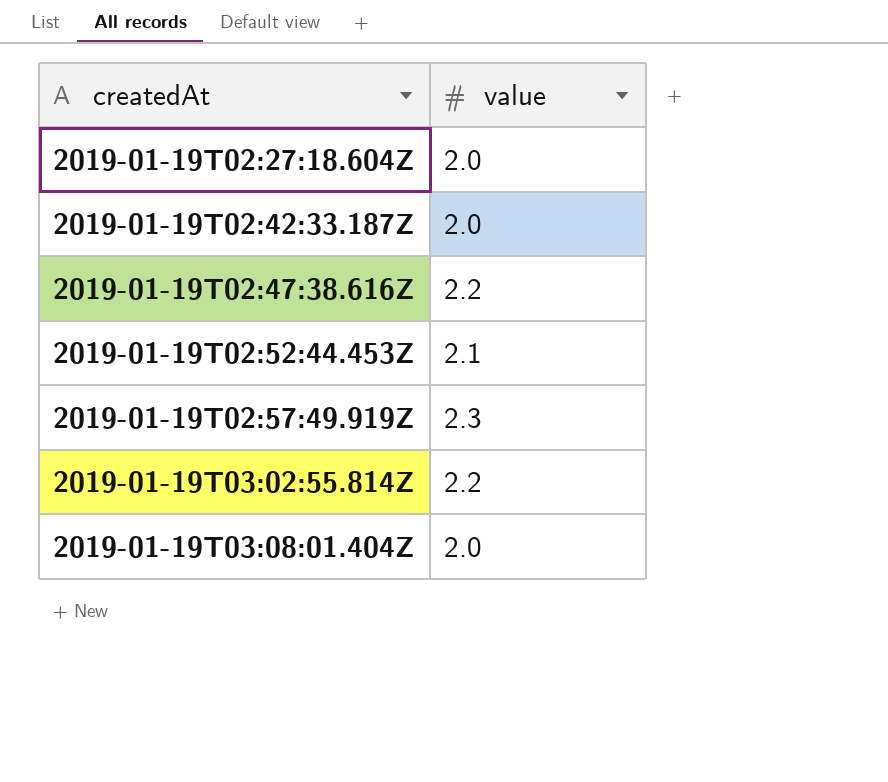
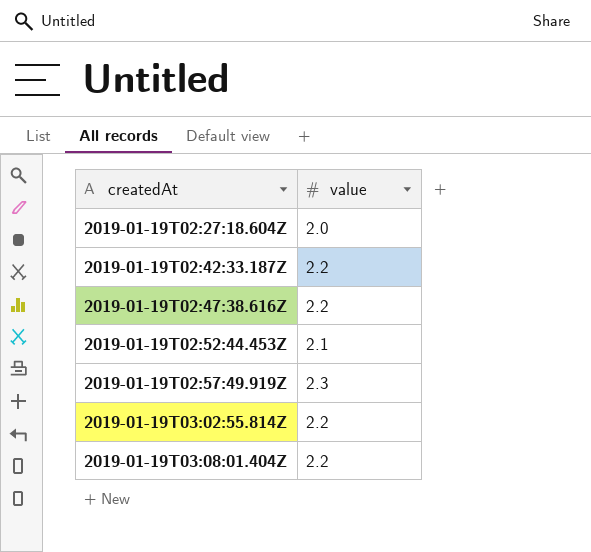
2019-01-19T02:42:33.187Z | value: 2.0 -> 2.2
2019-01-19T03:08:01.404Z | value: 2.0 -> 2.2

